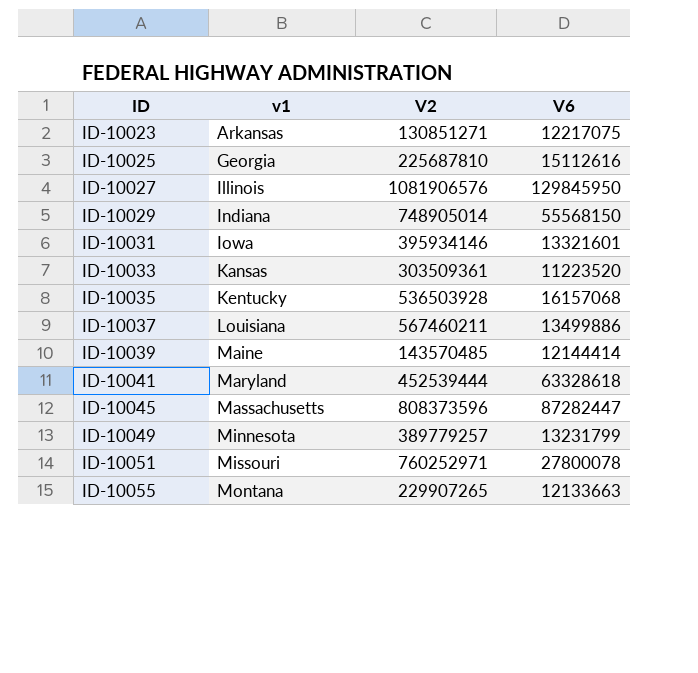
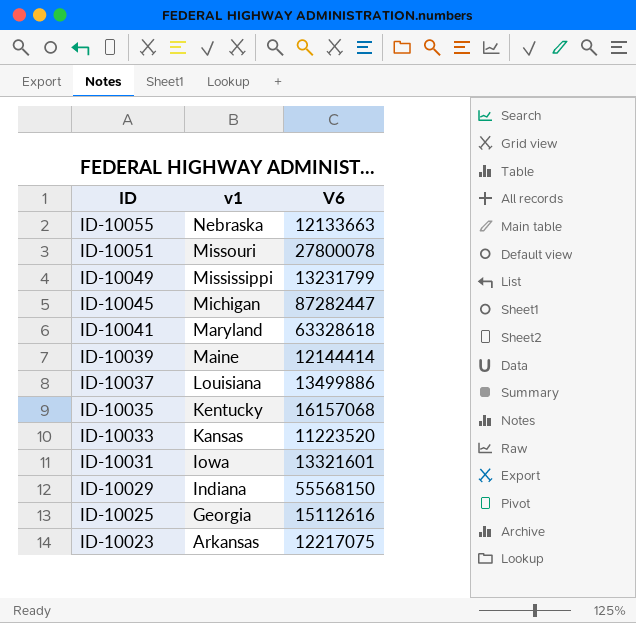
row order: ID ascending -> ID descending
column V2 | position: 3 -> none
row ID-10027: Illinois | 1081906576 | 129845950 -> none
ID-10055 | v1: Montana -> Nebraska
ID-10049 | v1: Minnesota -> Mississippi
ID-10045 | v1: Massachusetts -> Michigan

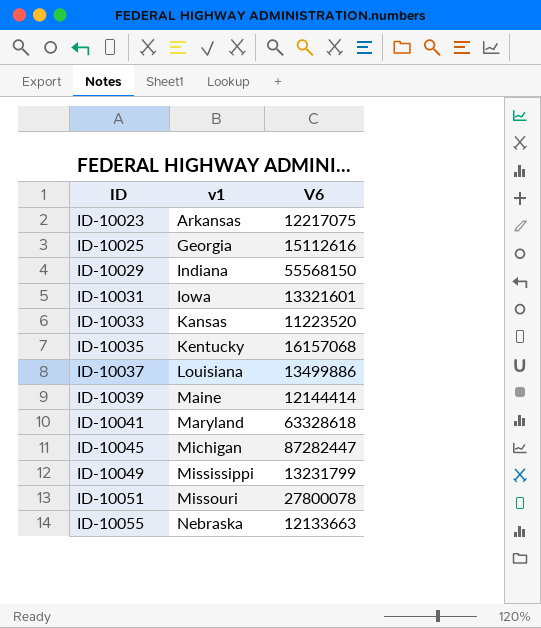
row order: ID descending -> ID ascending

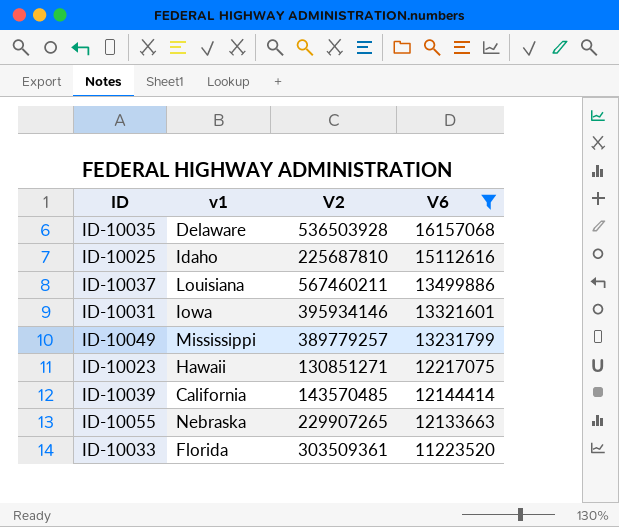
filter: none -> V6 <= 16157068
row order: ID ascending -> V6 descending
column V2 | position: none -> 3
ID-10035 | v1: Kentucky -> Delaware
ID-10025 | v1: Georgia -> Idaho
ID-10023 | v1: Arkansas -> Hawaii
ID-10039 | v1: Maine -> California
ID-10033 | v1: Kansas -> Florida

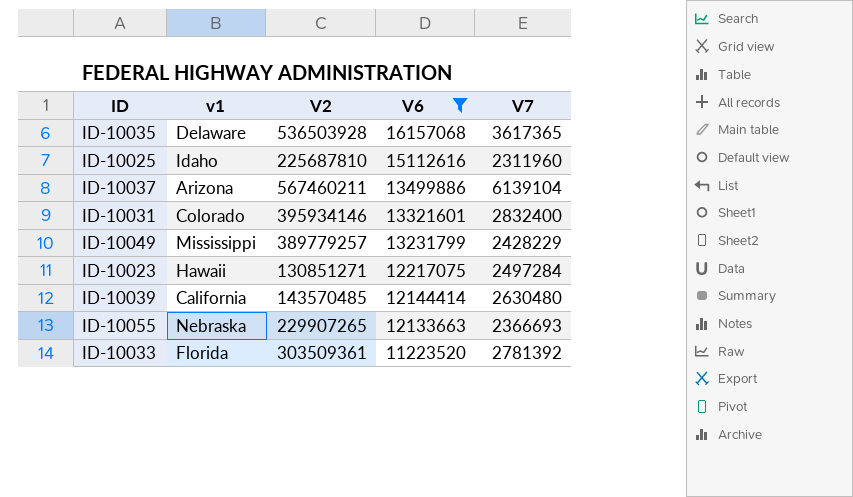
column V7 | position: none -> 5
ID-10037 | v1: Louisiana -> Arizona
ID-10031 | v1: Iowa -> Colorado

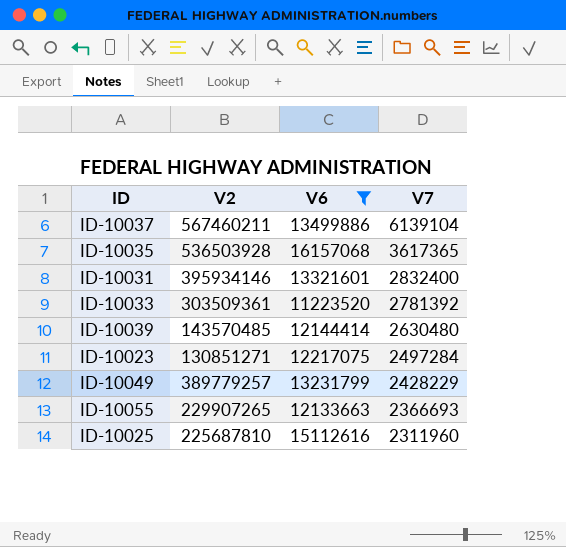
row order: V6 descending -> V7 descending
column v1 | position: 2 -> none

